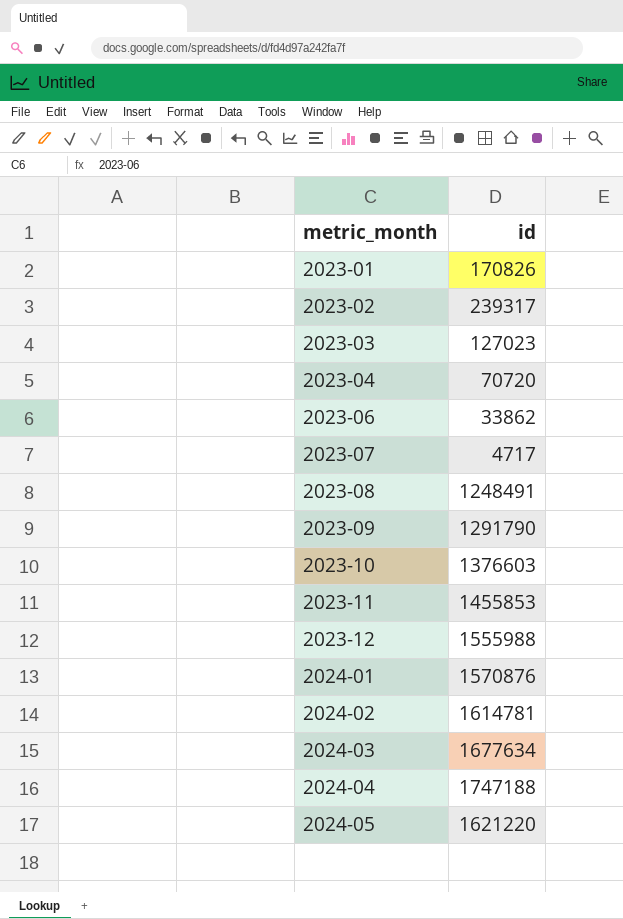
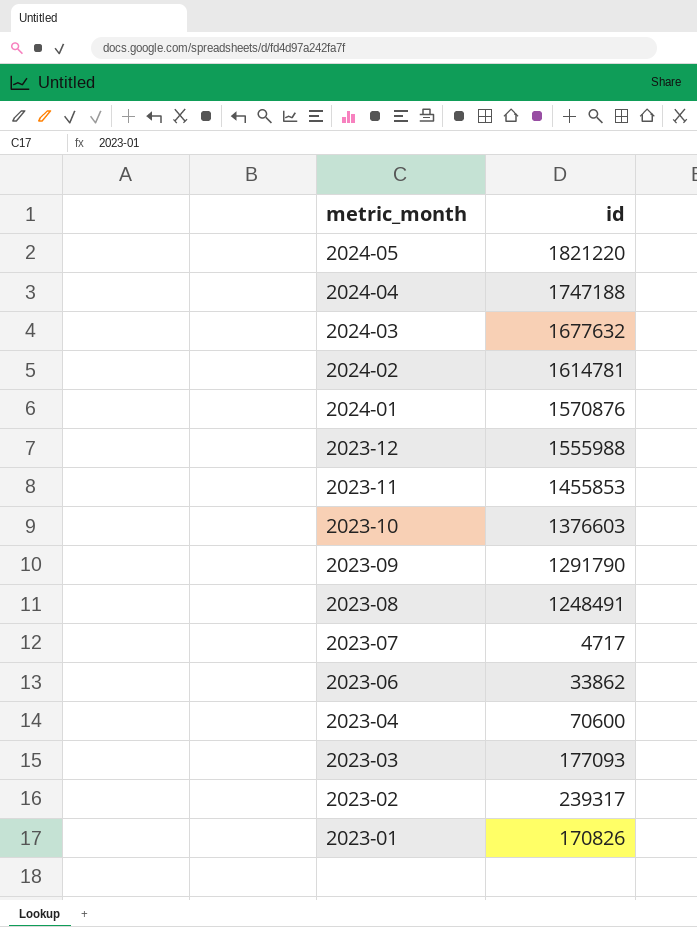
row order: metric_month ascending -> metric_month descending
2024-05 | id: 1621220 -> 1821220
2024-03 | id: 1677634 -> 1677632
2023-04 | id: 70720 -> 70600
2023-03 | id: 127023 -> 177093

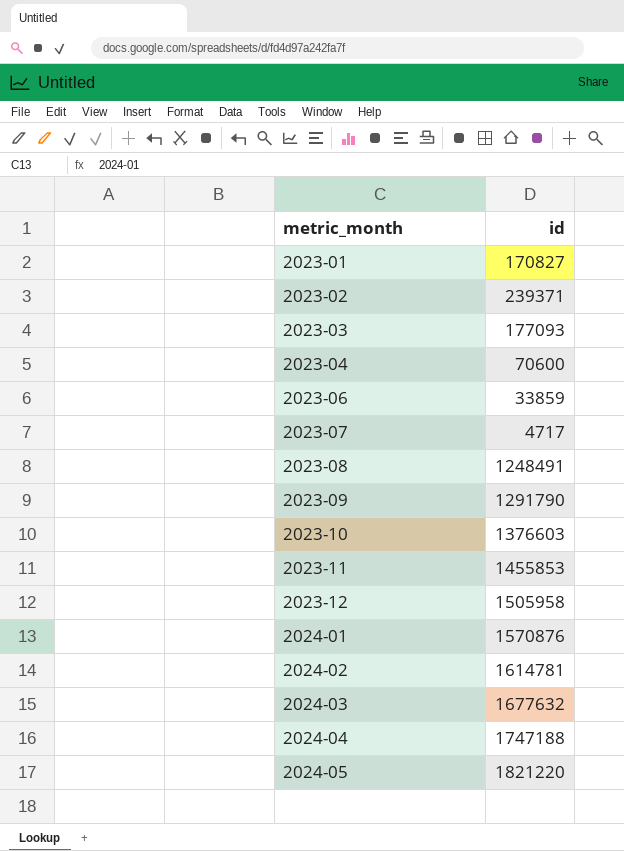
row order: metric_month descending -> metric_month ascending
2023-01 | id: 170826 -> 170827
2023-02 | id: 239317 -> 239371
2023-06 | id: 33862 -> 33859
2023-12 | id: 1555988 -> 1505958

